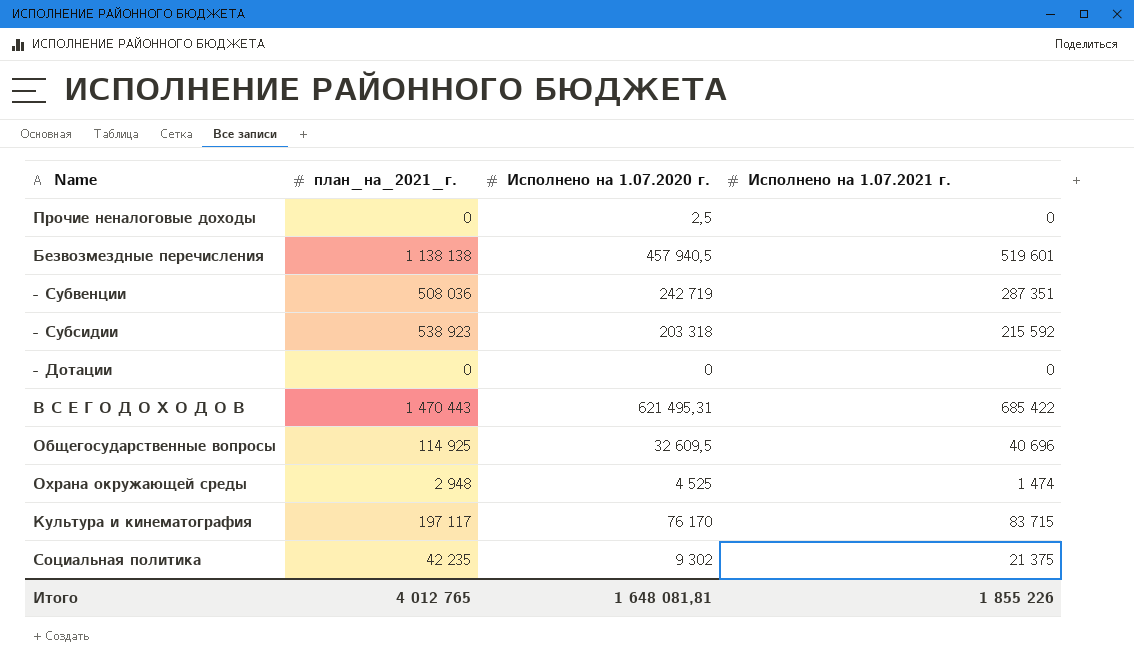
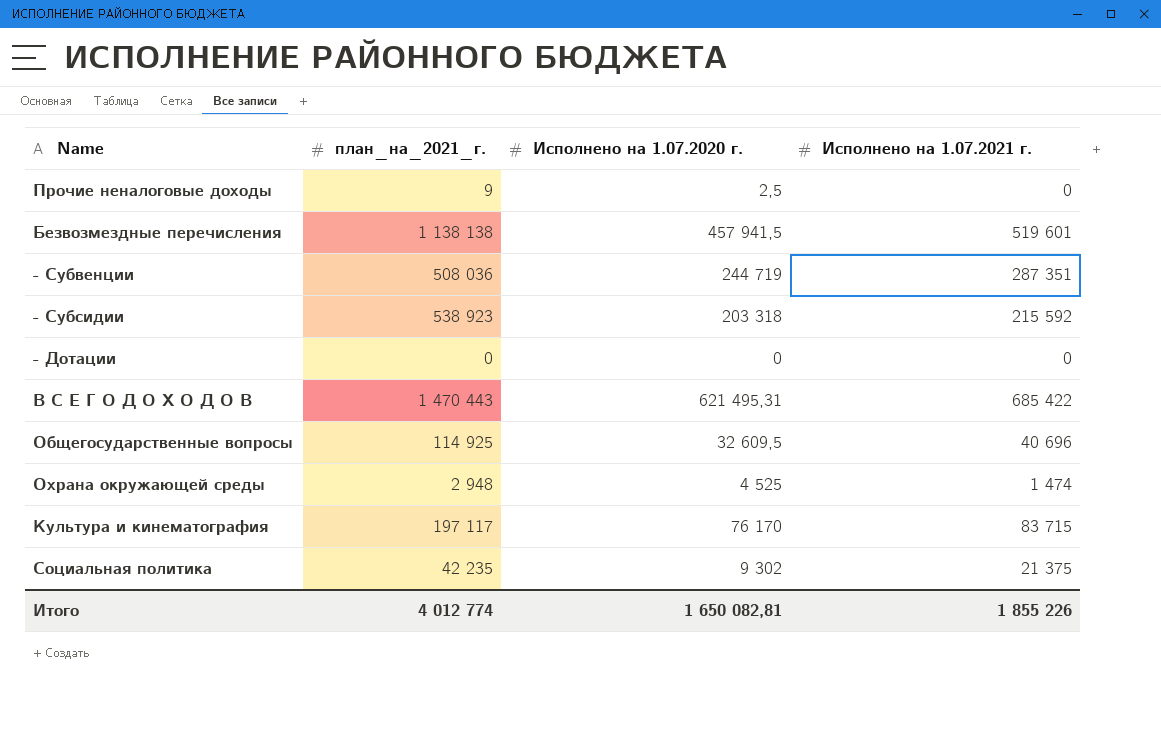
Прочие неналоговые доходы | план_на_2021_г.: 0 -> 9
Безвозмездные перечисления | Исполнено на 1.07.2020 г.: 457 940,5 -> 457 941,5
- Субвенции | Исполнено на 1.07.2020 г.: 242 719 -> 244 719
Итого | план_на_2021_г.: 4 012 765 -> 4 012 774
Итого | Исполнено на 1.07.2020 г.: 1 648 081,81 -> 1 650 082,81

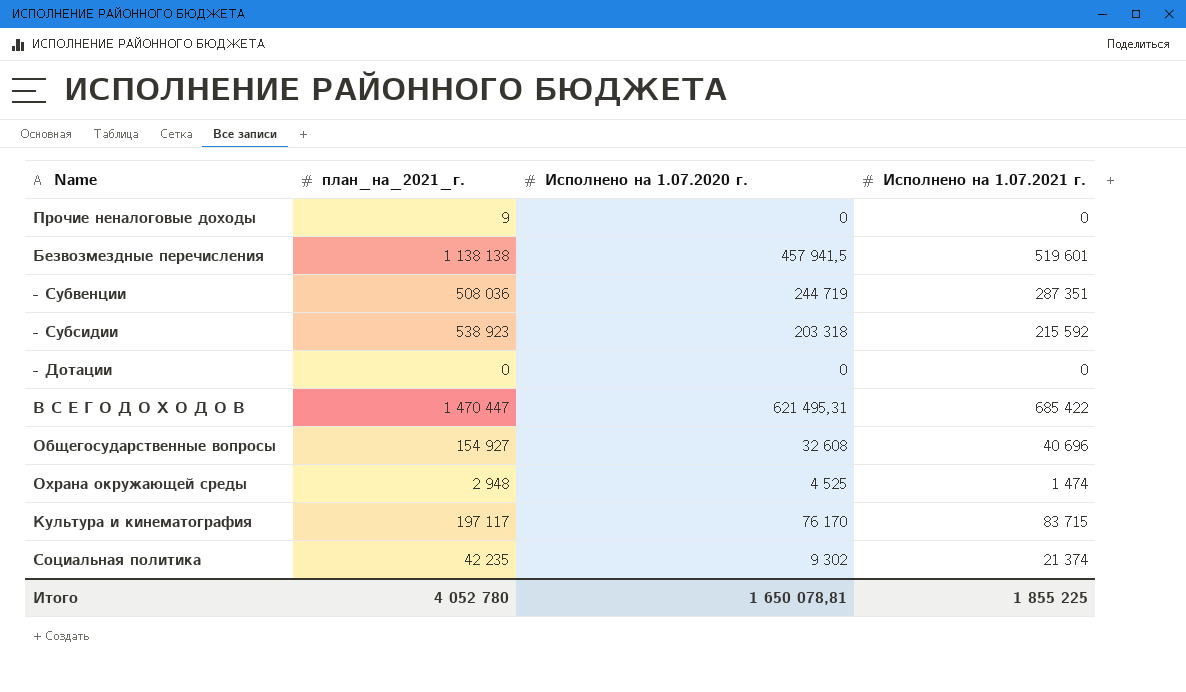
Прочие неналоговые доходы | Исполнено на 1.07.2020 г.: 2,5 -> 0
В С Е Г О Д О Х О Д О В | план_на_2021_г.: 1 470 443 -> 1 470 447
Общегосударственные вопросы | план_на_2021_г.: 114 925 -> 154 927
Общегосударственные вопросы | Исполнено на 1.07.2020 г.: 32 609,5 -> 32 608
Социальная политика | Исполнено на 1.07.2021 г.: 21 375 -> 21 374
Итого | план_на_2021_г.: 4 012 774 -> 4 052 780
Итого | Исполнено на 1.07.2020 г.: 1 650 082,81 -> 1 650 078,81
Итого | Исполнено на 1.07.2021 г.: 1 855 226 -> 1 855 225

